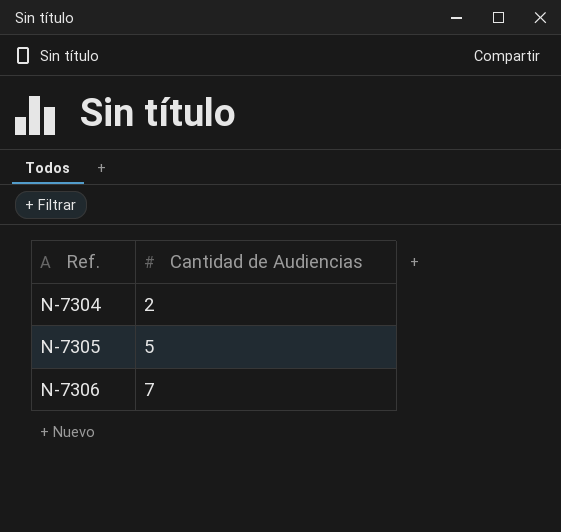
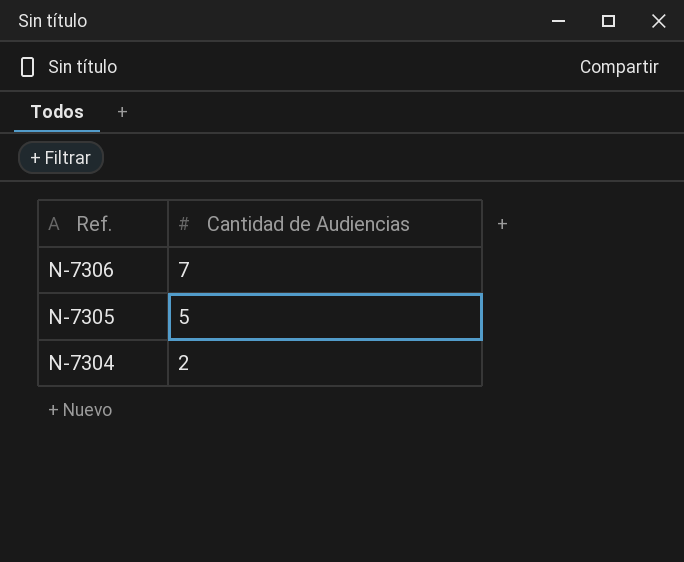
row order: Ref. ascending -> Ref. descending

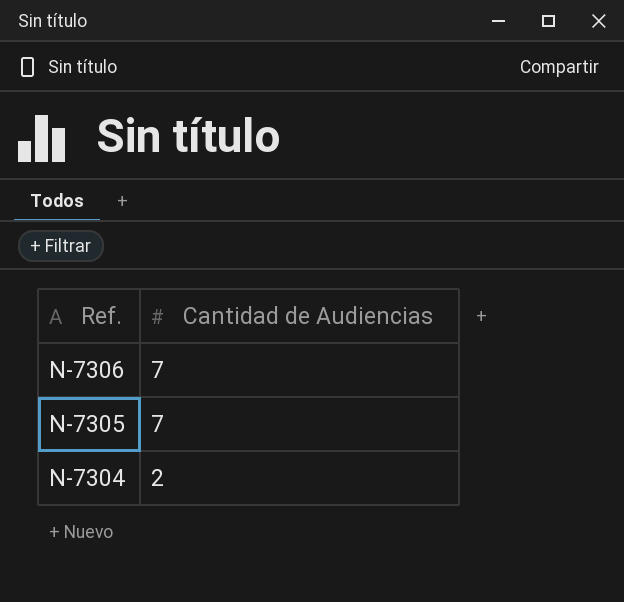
N-7305 | Cantidad de Audiencias: 5 -> 7

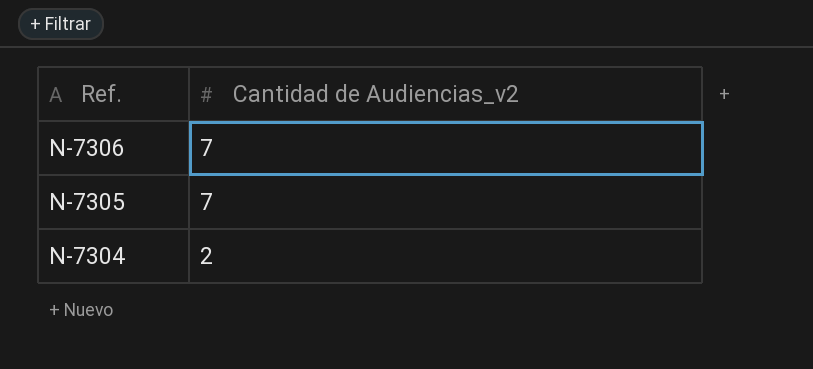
column name: Cantidad de Audiencias -> Cantidad de Audiencias_v2

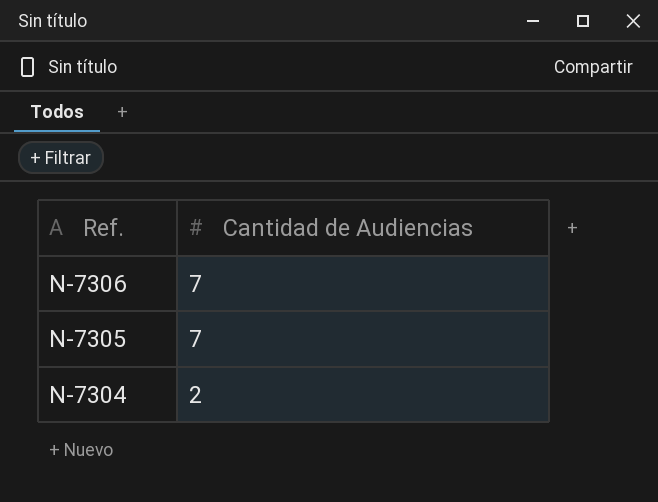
column name: Cantidad de Audiencias_v2 -> Cantidad de Audiencias

